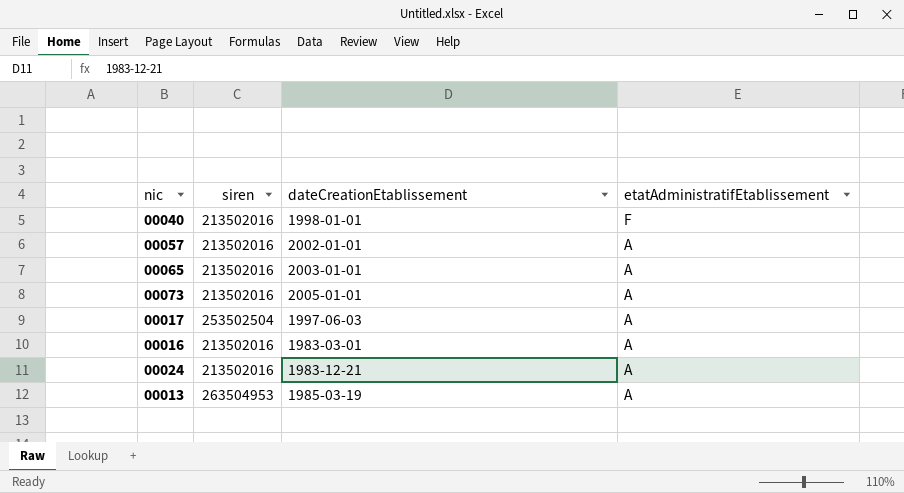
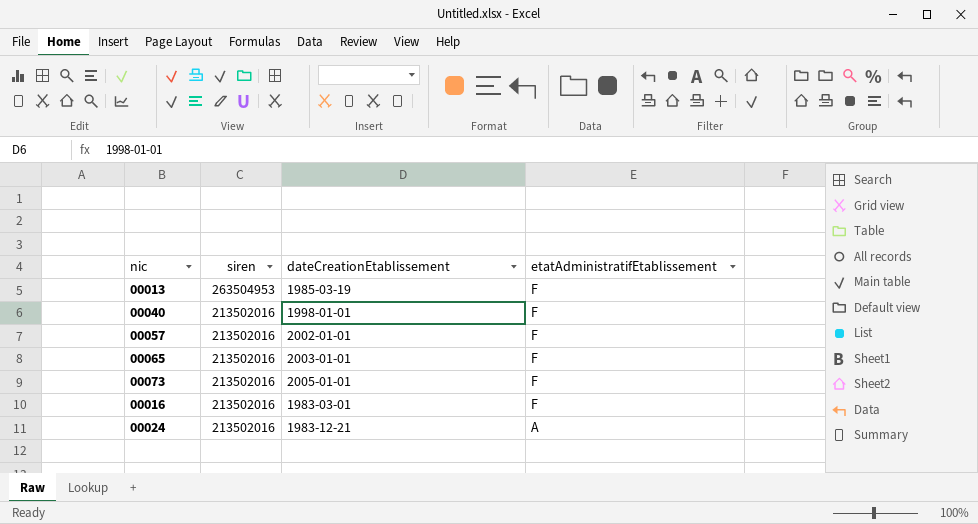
row order: etatAdministratifEtablissement descending -> siren descending
row 00017: 253502504 | 1997-06-03 | A -> none
00013 | etatAdministratifEtablissement: A -> F
00057 | etatAdministratifEtablissement: A -> F
00065 | etatAdministratifEtablissement: A -> F
00073 | etatAdministratifEtablissement: A -> F
00016 | etatAdministratifEtablissement: A -> F

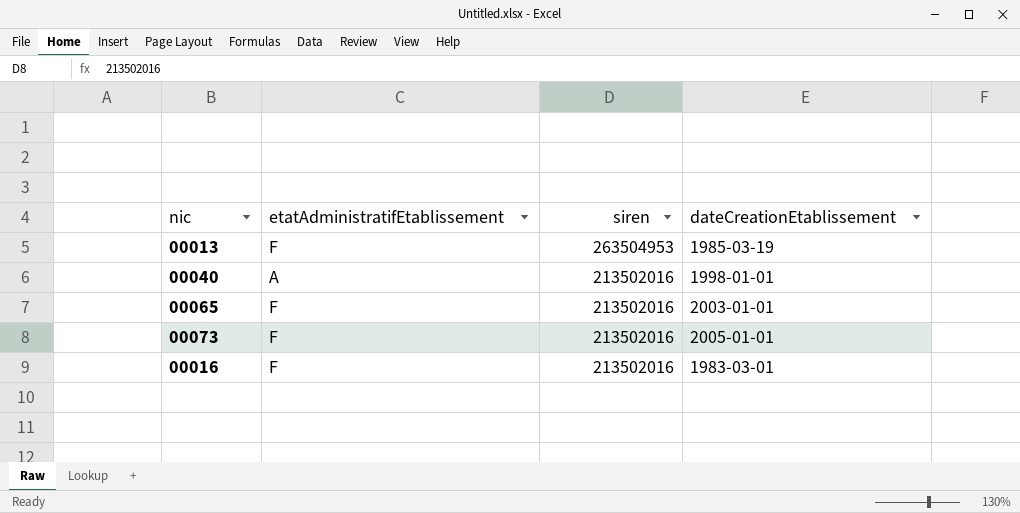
column etatAdministratifEtablissement | position: 4 -> 2
row 00057: 213502016 | 2002-01-01 | F -> none
row 00024: 213502016 | 1983-12-21 | A -> none
00040 | etatAdministratifEtablissement: F -> A

